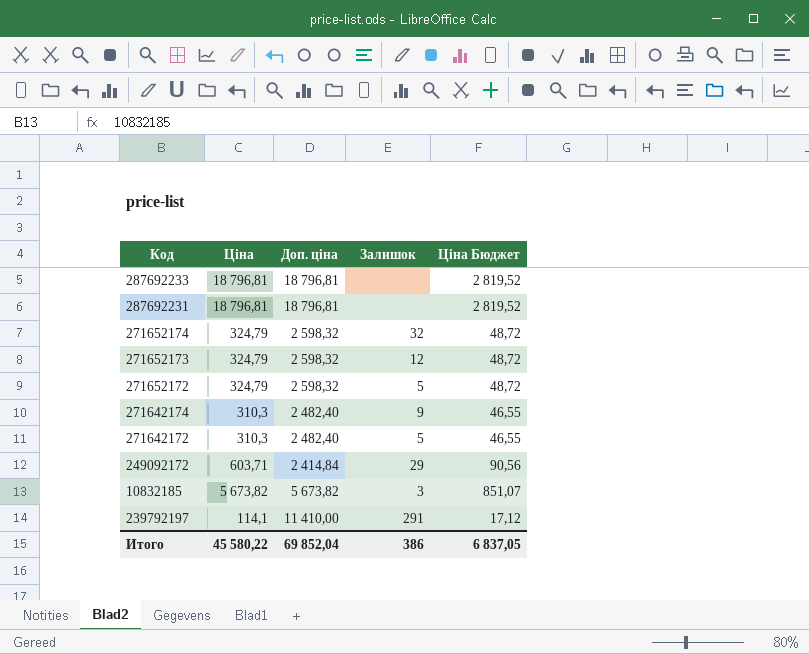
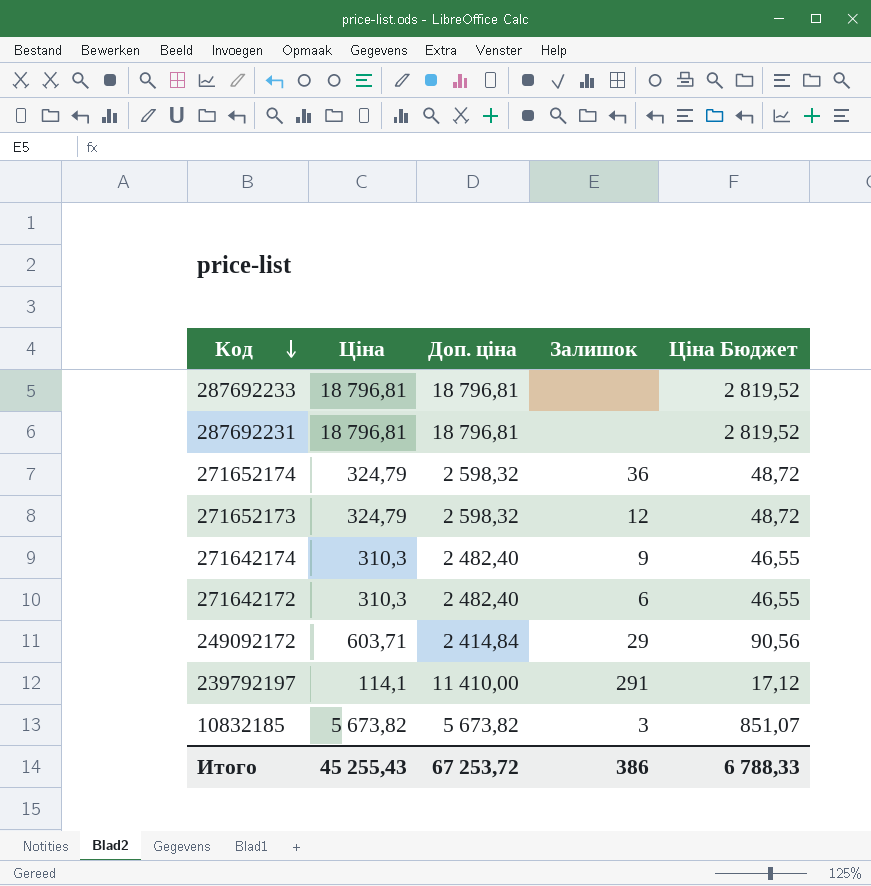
row order: none -> Код descending
row 271652172: 324,79 | 2 598,32 | 5 | 48,72 -> none
271652174 | Залишок: 32 -> 36
271642172 | Залишок: 5 -> 6
Итого | Ціна: 45 580,22 -> 45 255,43
Итого | Доп. ціна: 69 852,04 -> 67 253,72
Итого | Ціна Бюджет: 6 837,05 -> 6 788,33

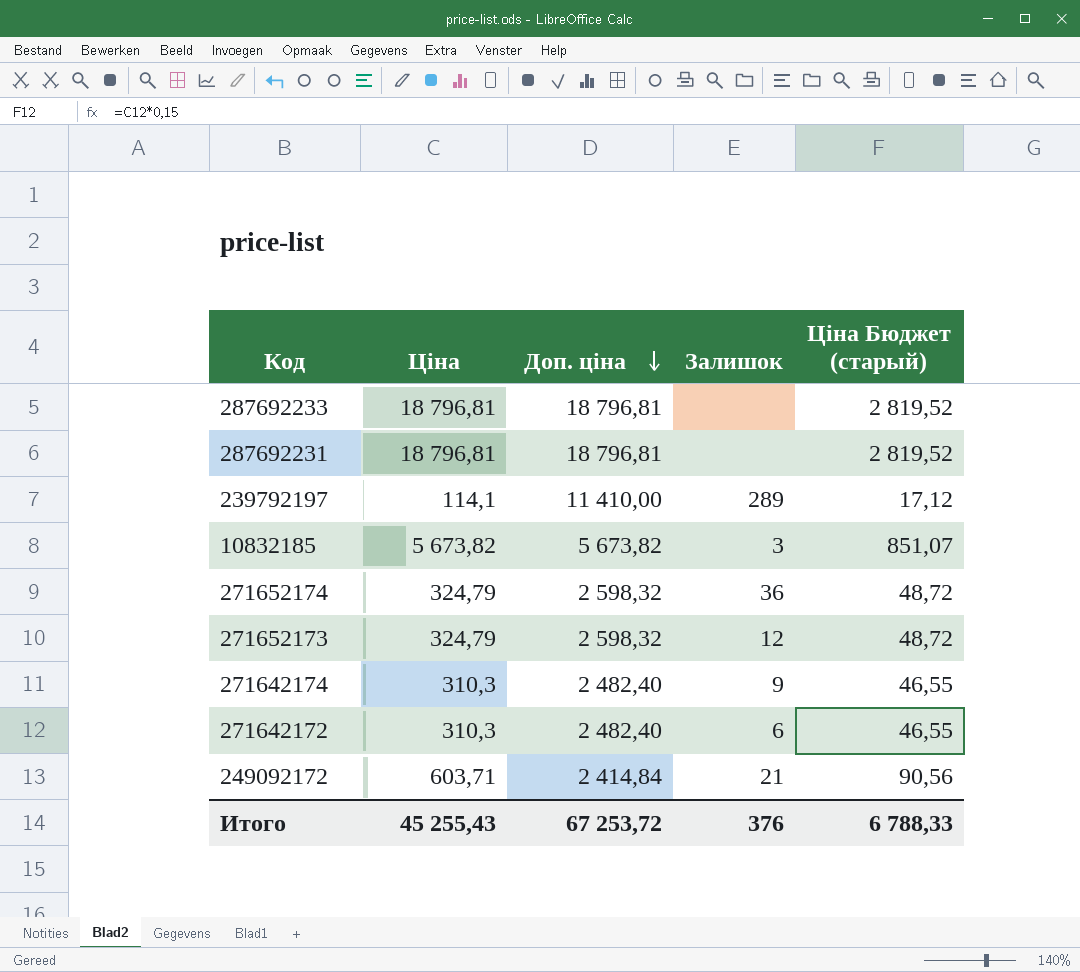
row order: Код descending -> Доп. ціна descending
column name: Ціна Бюджет -> Ціна Бюджет (старый)
239792197 | Залишок: 291 -> 289
249092172 | Залишок: 29 -> 21
Итого | Залишок: 386 -> 376

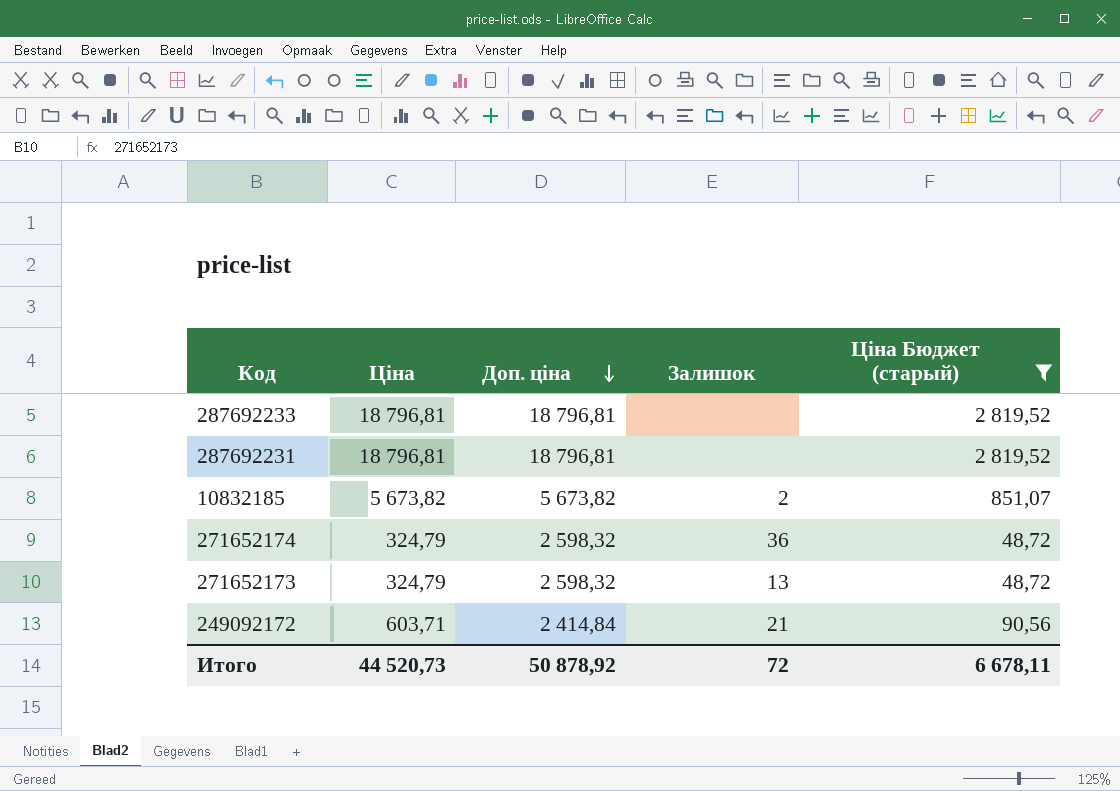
filter: none -> Ціна Бюджет (старый) >= 48,72
10832185 | Залишок: 3 -> 2
271652173 | Залишок: 12 -> 13
Итого | Ціна: 45 255,43 -> 44 520,73
Итого | Доп. ціна: 67 253,72 -> 50 878,92
Итого | Залишок: 376 -> 72
Итого | Ціна Бюджет (старый): 6 788,33 -> 6 678,11

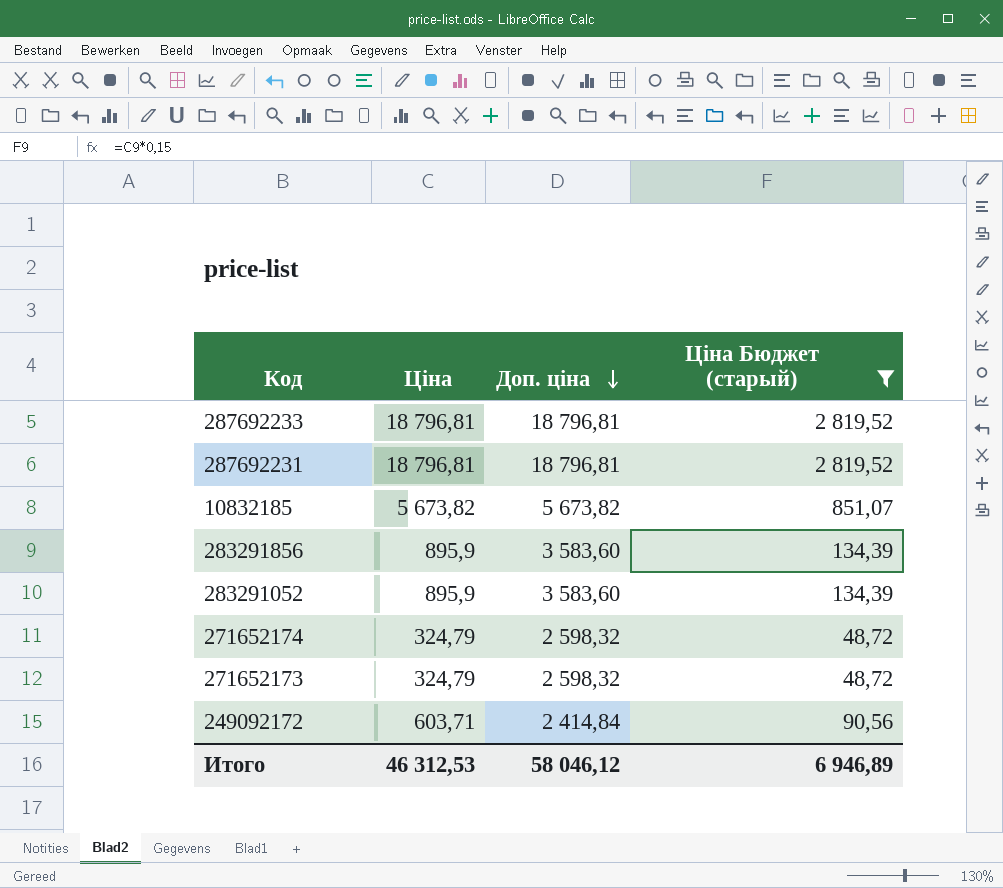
column Залишок | position: 4 -> none
row 283291856: none -> 895,9 | 3 583,60 | 134,39
row 283291052: none -> 895,9 | 3 583,60 | 134,39
Итого | Ціна: 44 520,73 -> 46 312,53
Итого | Доп. ціна: 50 878,92 -> 58 046,12
Итого | Ціна Бюджет (старый): 6 678,11 -> 6 946,89

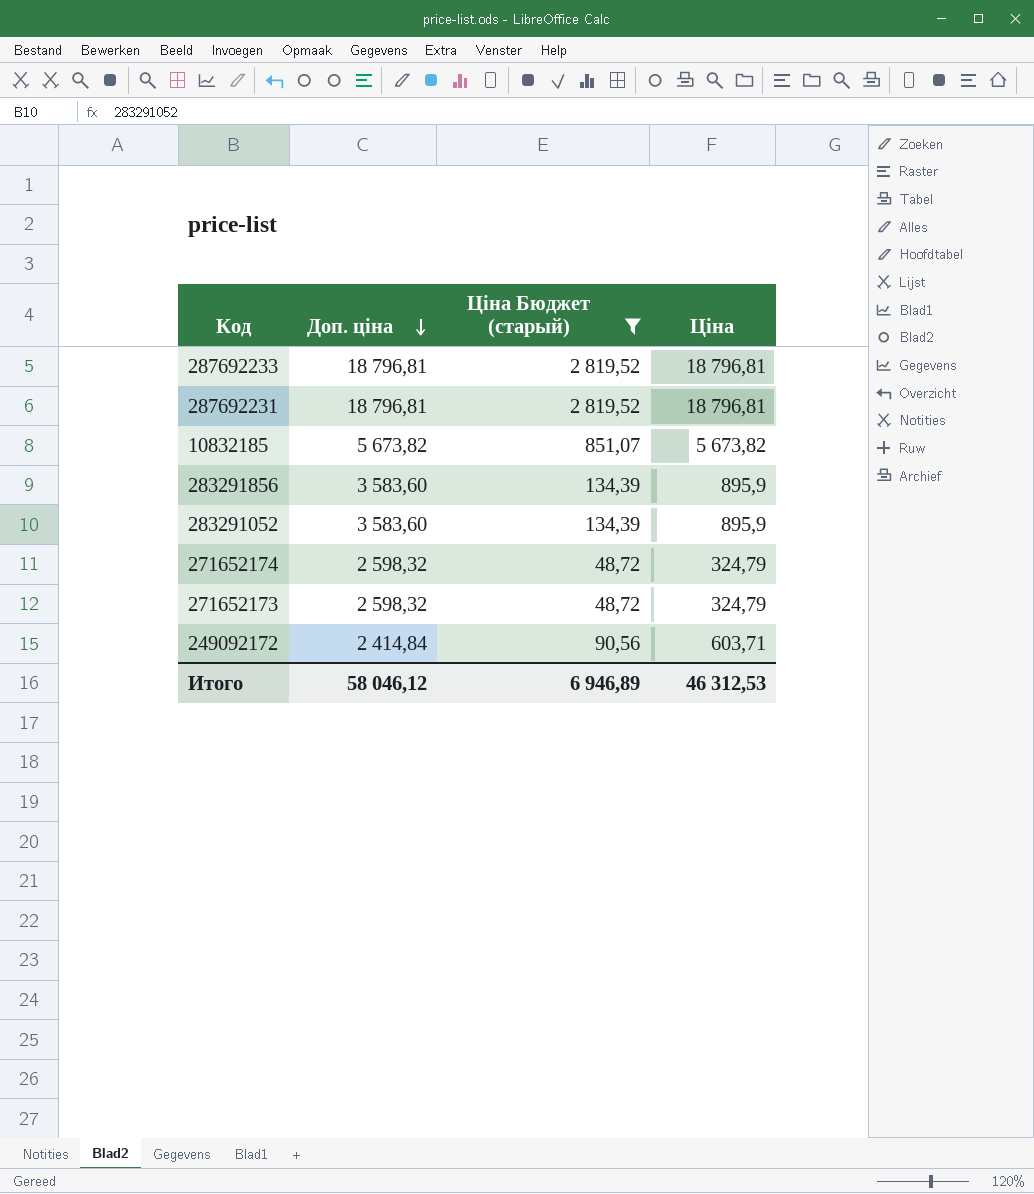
column Ціна | position: 2 -> 4

